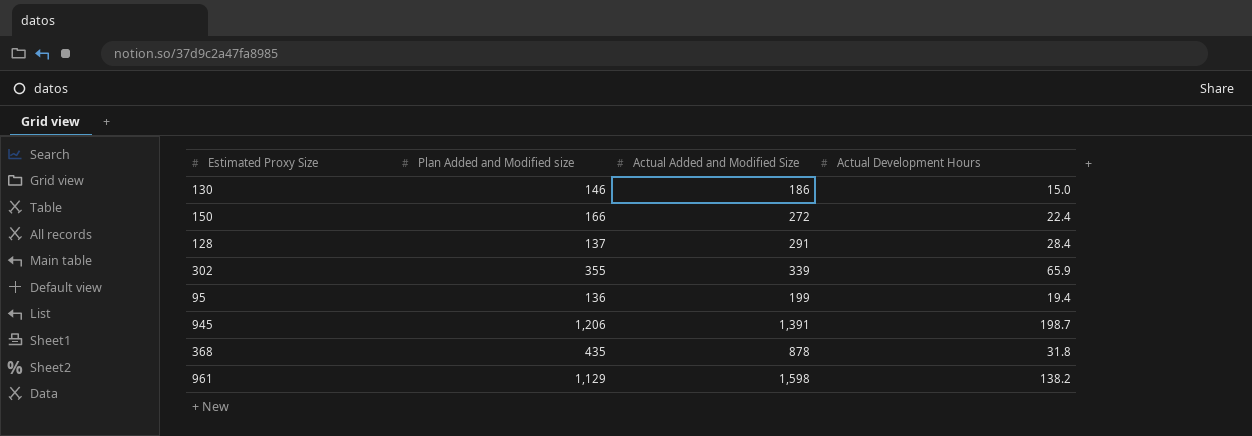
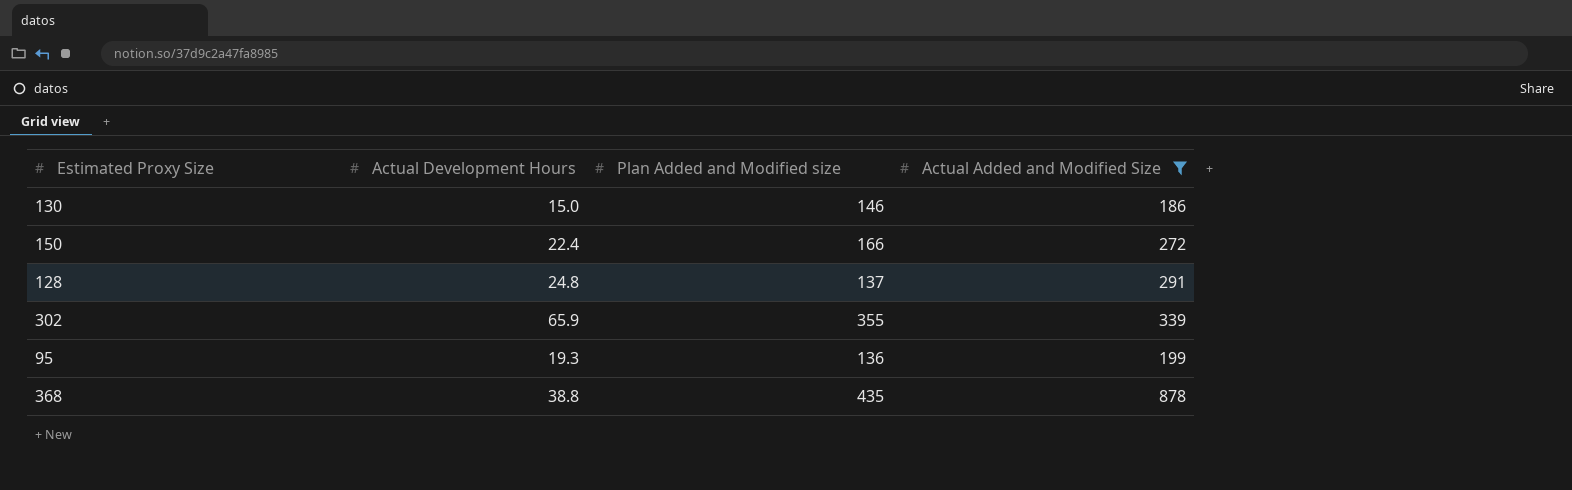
filter: none -> Actual Added and Modified Size <= 878
column Actual Development Hours | position: 4 -> 2
128 | Actual Development Hours: 28.4 -> 24.8
95 | Actual Development Hours: 19.4 -> 19.3
368 | Actual Development Hours: 31.8 -> 38.8

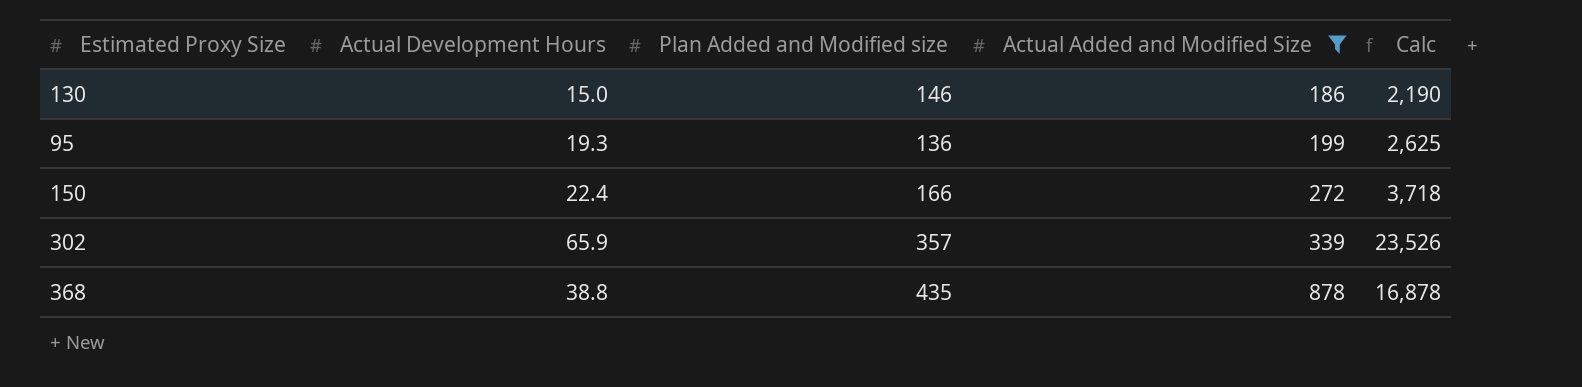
row order: none -> Actual Added and Modified Size ascending
column Calc | formula: none -> [Actual Development Hours] * [Plan Added and Modified size]
row 128: 24.8 | 137 | 291 -> none
302 | Plan Added and Modified size: 355 -> 357

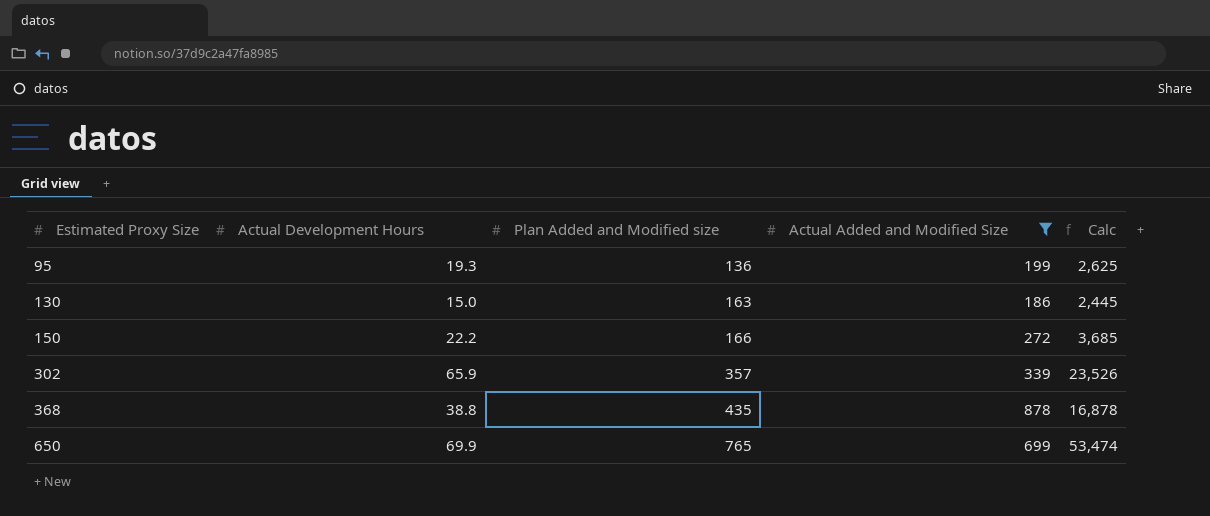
row order: Actual Added and Modified Size ascending -> Estimated Proxy Size ascending
130 | Plan Added and Modified size: 146 -> 163
130 | Calc: 2,190 -> 2,445
150 | Actual Development Hours: 22.4 -> 22.2
150 | Calc: 3,718 -> 3,685
row 650: none -> 69.9 | 765 | 699 | 53,474

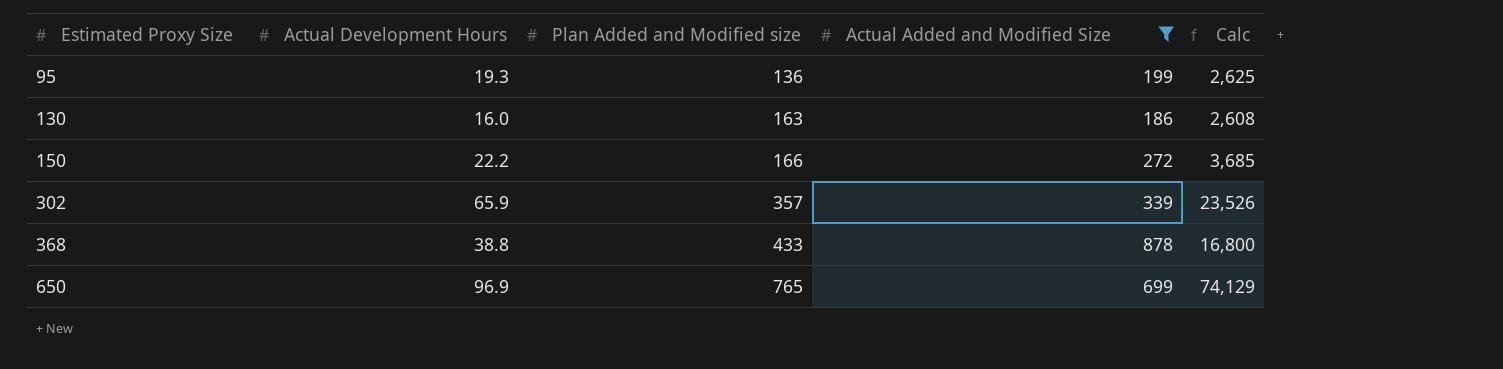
130 | Actual Development Hours: 15.0 -> 16.0
130 | Calc: 2,445 -> 2,608
368 | Plan Added and Modified size: 435 -> 433
368 | Calc: 16,878 -> 16,800
650 | Actual Development Hours: 69.9 -> 96.9
650 | Calc: 53,474 -> 74,129

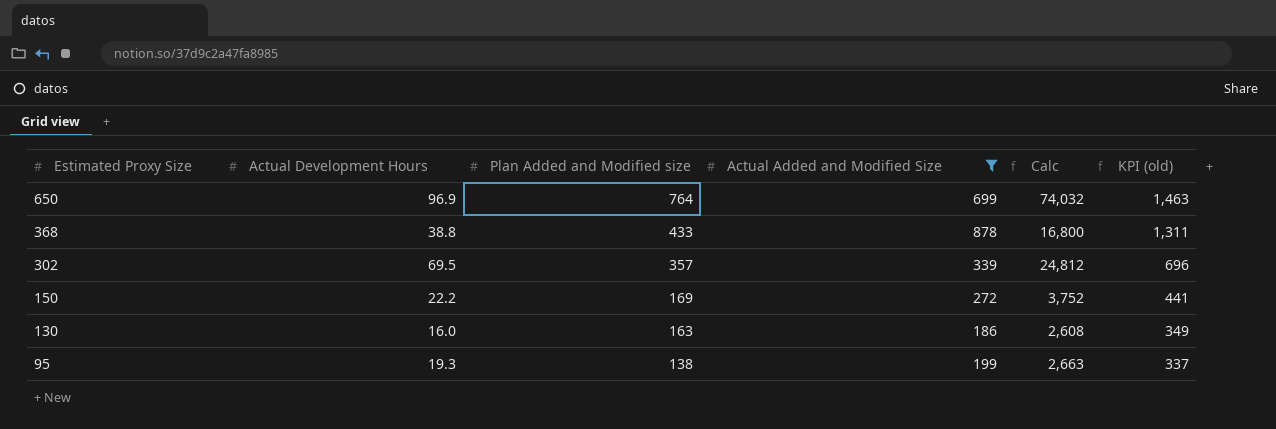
row order: Estimated Proxy Size ascending -> Estimated Proxy Size descending
column KPI (old) | formula: none -> [Plan Added and Modified size] + [Actual Added and Modified Size]
650 | Plan Added and Modified size: 765 -> 764
650 | Calc: 74,129 -> 74,032
302 | Actual Development Hours: 65.9 -> 69.5
302 | Calc: 23,526 -> 24,812
150 | Plan Added and Modified size: 166 -> 169
150 | Calc: 3,685 -> 3,752
95 | Plan Added and Modified size: 136 -> 138
95 | Calc: 2,625 -> 2,663

